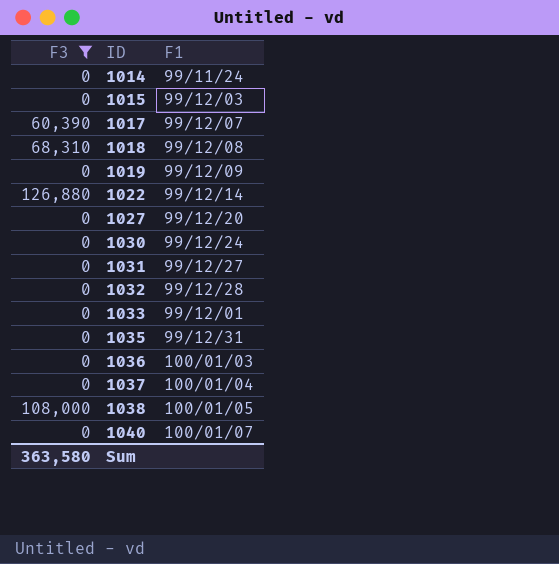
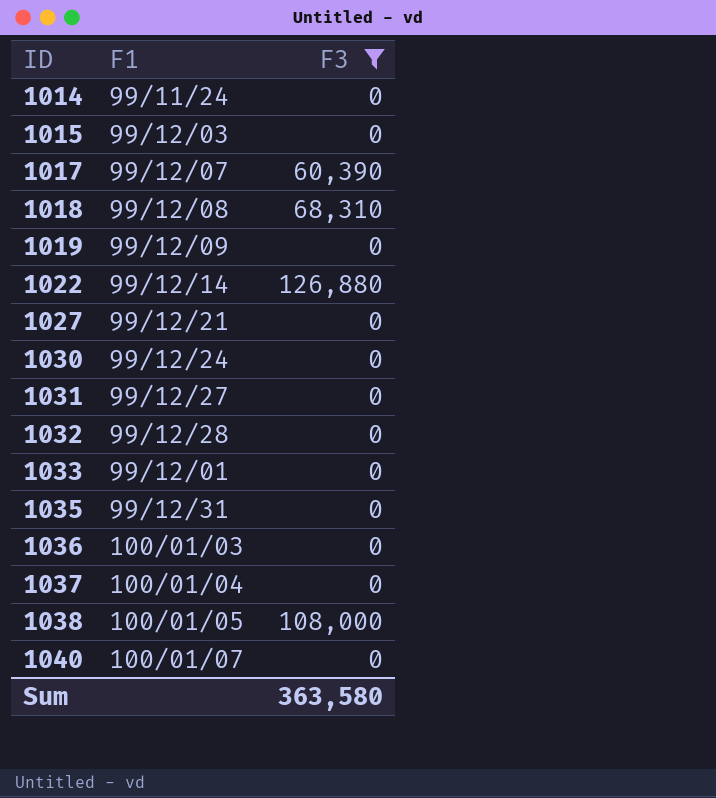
column F3 | position: 1 -> 3
1027 | F1: 99/12/20 -> 99/12/21

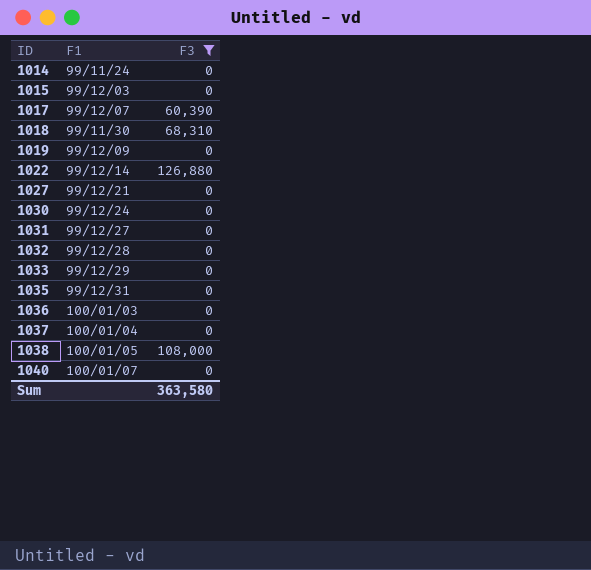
1018 | F1: 99/12/08 -> 99/11/30
1033 | F1: 99/12/01 -> 99/12/29

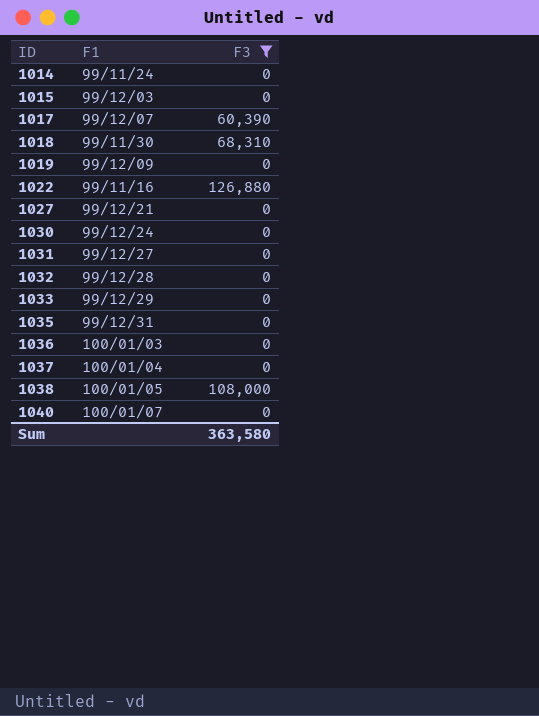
1022 | F1: 99/12/14 -> 99/11/16

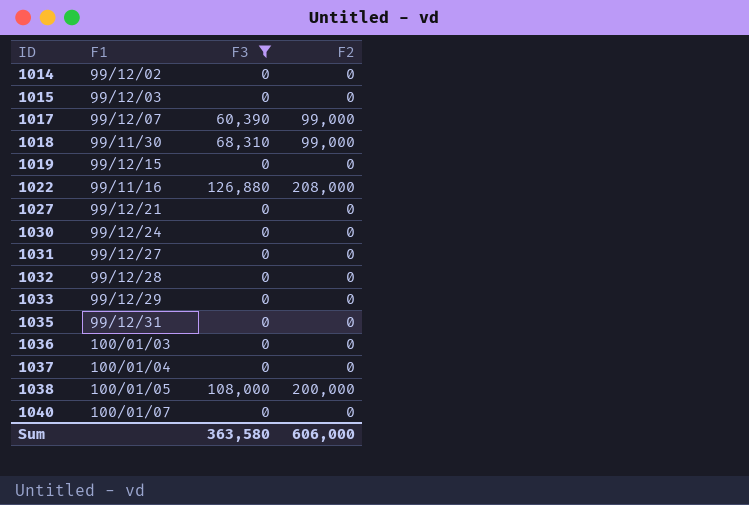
column F2 | position: none -> 4
1014 | F1: 99/11/24 -> 99/12/02
1019 | F1: 99/12/09 -> 99/12/15

